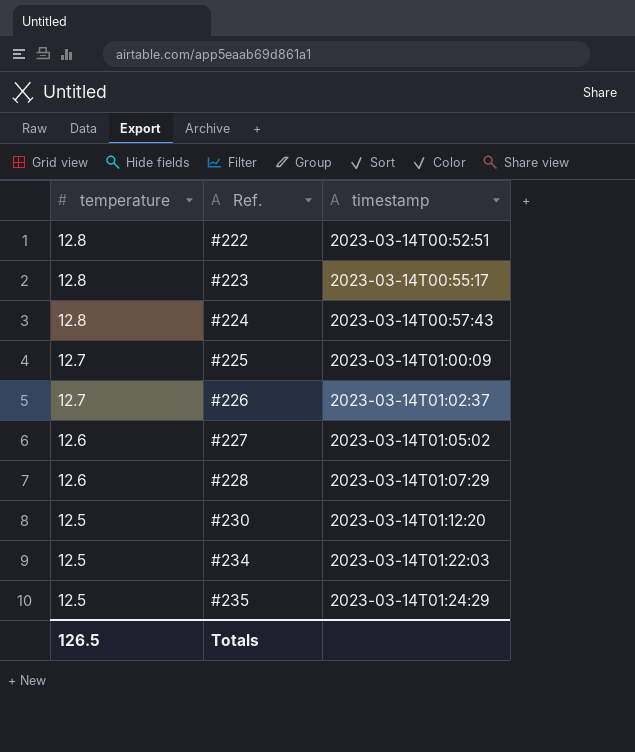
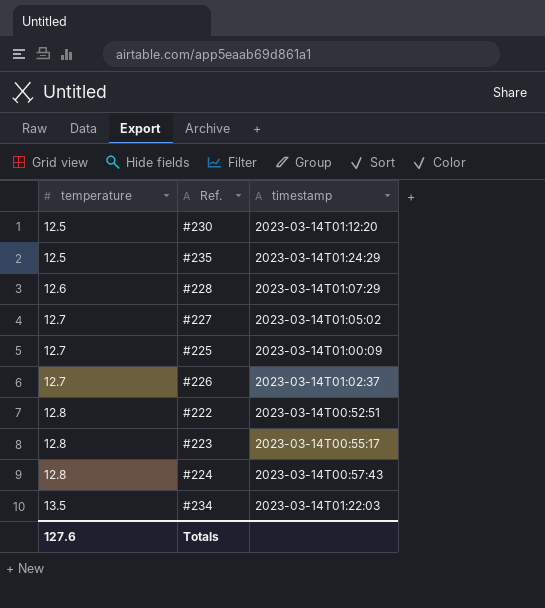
row order: temperature descending -> temperature ascending
#227 | temperature: 12.6 -> 12.7
#234 | temperature: 12.5 -> 13.5
Totals | temperature: 126.5 -> 127.6

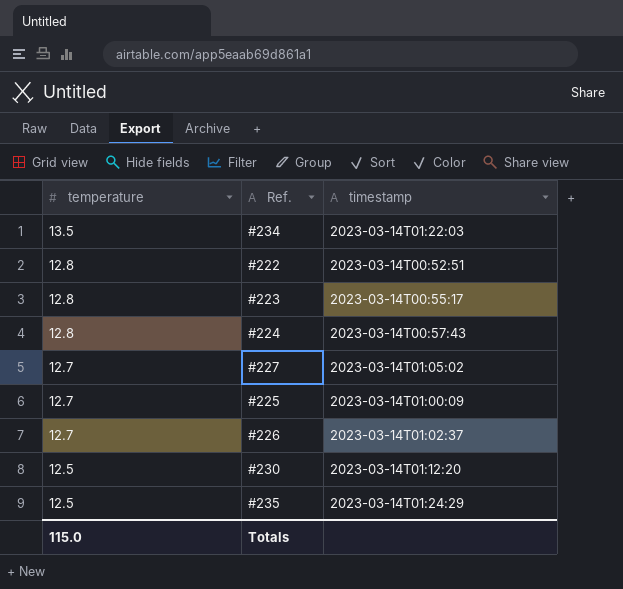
row order: temperature ascending -> temperature descending
row #228: 12.6 | 2023-03-14T01:07:29 -> none
Totals | temperature: 127.6 -> 115.0

